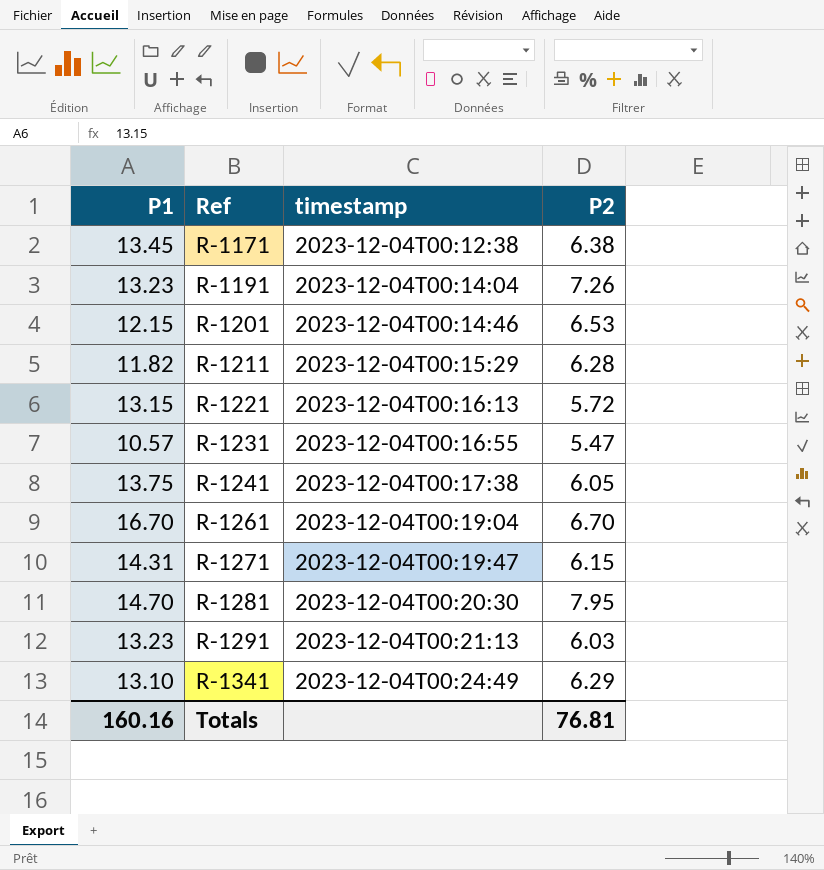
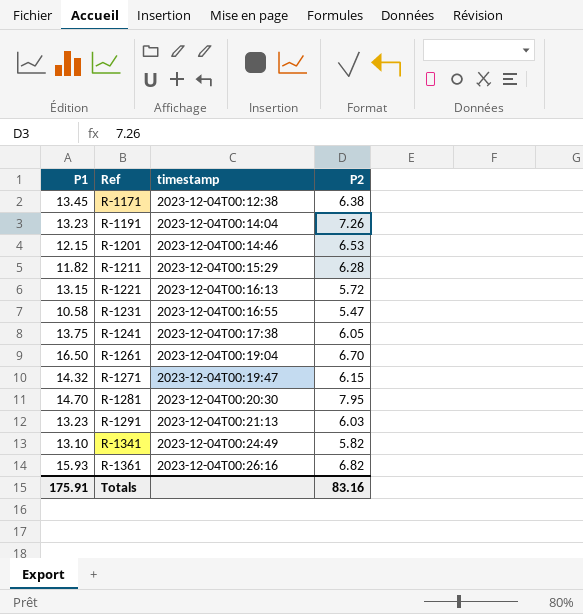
R-1231 | P1: 10.57 -> 10.58
R-1261 | P1: 16.70 -> 16.50
R-1271 | P1: 14.31 -> 14.32
R-1341 | P2: 6.29 -> 5.82
row R-1361: none -> 15.93 | 2023-12-04T00:26:16 | 6.82
Totals | P1: 160.16 -> 175.91
Totals | P2: 76.81 -> 83.16

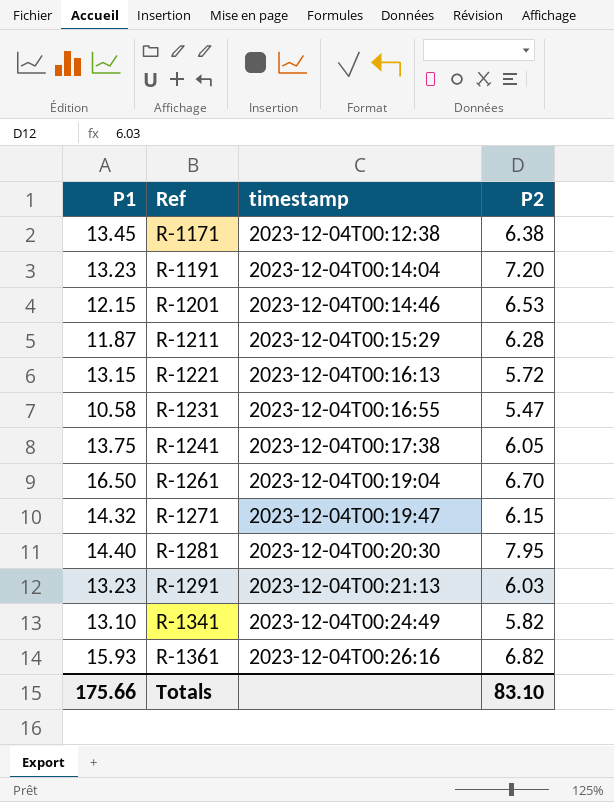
R-1191 | P2: 7.26 -> 7.20
R-1211 | P1: 11.82 -> 11.87
R-1281 | P1: 14.70 -> 14.40
Totals | P1: 175.91 -> 175.66
Totals | P2: 83.16 -> 83.10

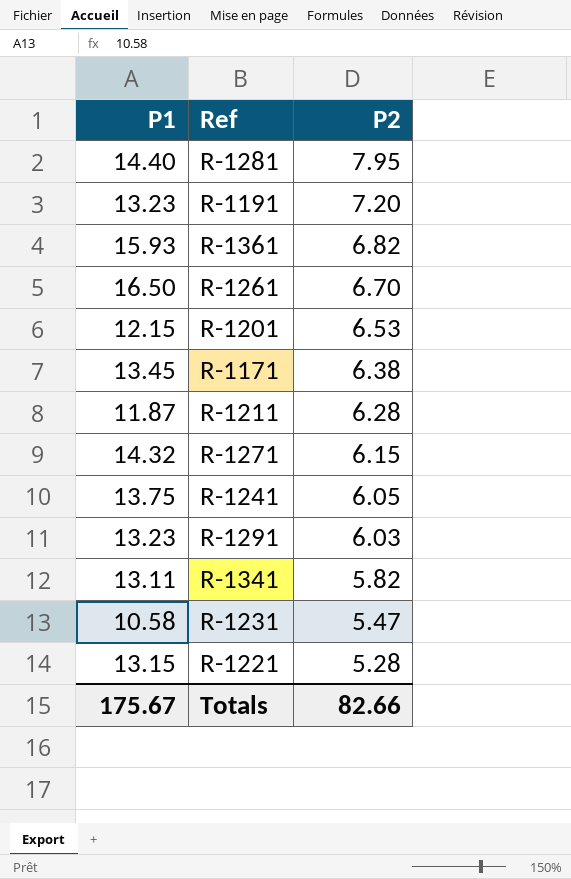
row order: Ref ascending -> P2 descending
column timestamp | position: 3 -> none
R-1341 | P1: 13.10 -> 13.11
R-1221 | P2: 5.72 -> 5.28
Totals | P1: 175.66 -> 175.67
Totals | P2: 83.10 -> 82.66

